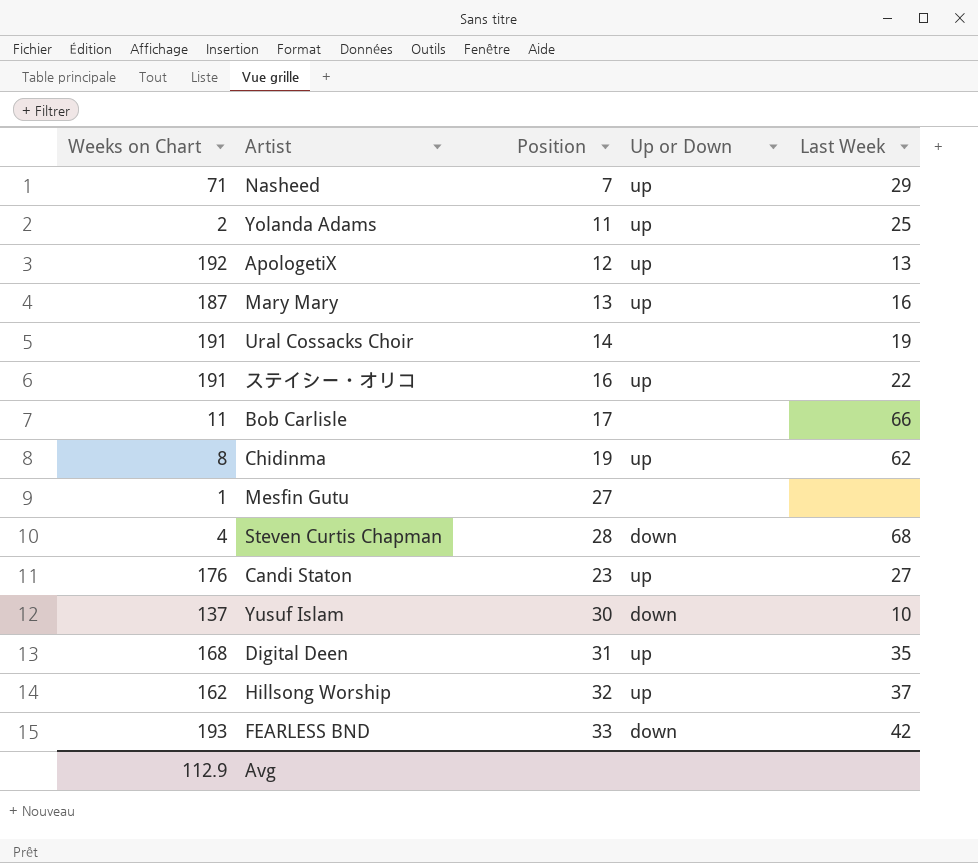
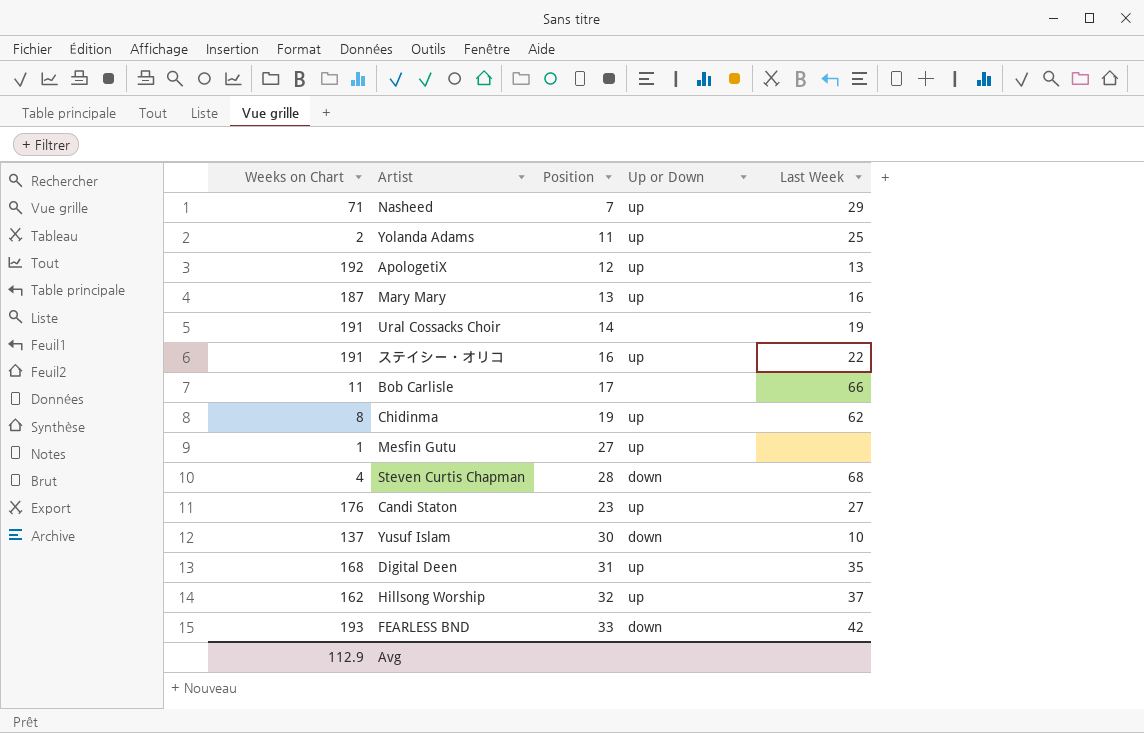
Mesfin Gutu | Up or Down: none -> up

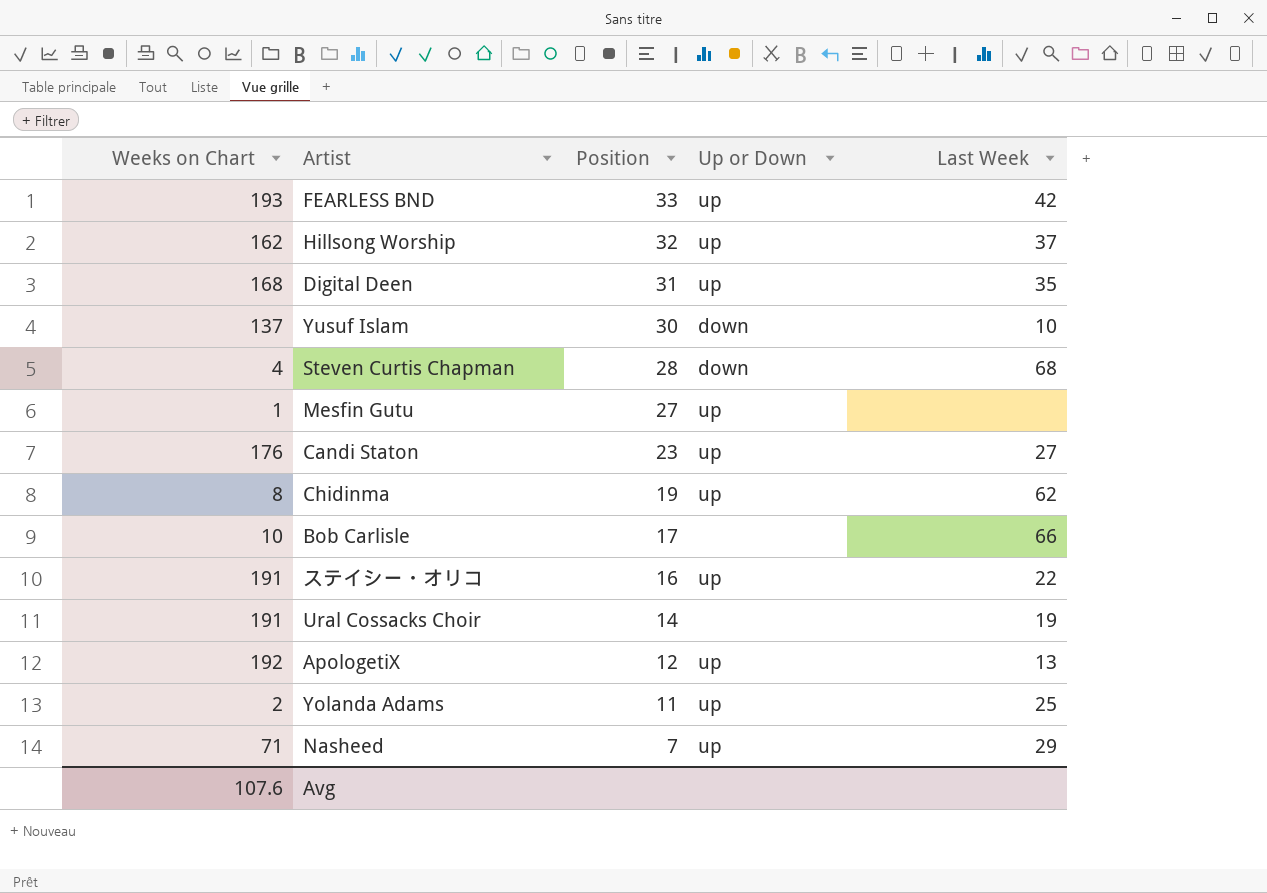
row order: none -> Position descending
row Mary Mary: 187 | 13 | up | 16 -> none
FEARLESS BND | Up or Down: down -> up
Bob Carlisle | Weeks on Chart: 11 -> 10
Avg | Weeks on Chart: 112.9 -> 107.6

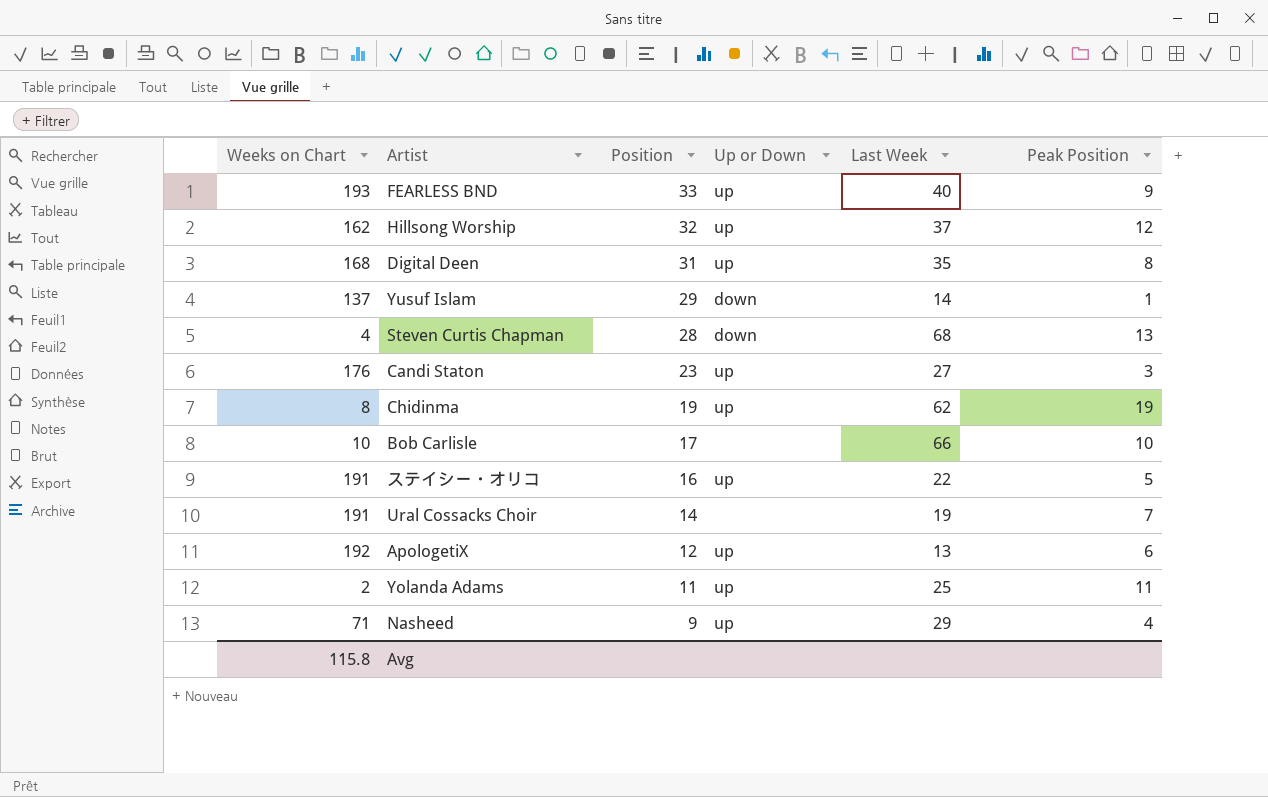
column Peak Position | position: none -> 6
row Mesfin Gutu: 1 | 27 | up | none -> none
FEARLESS BND | Last Week: 42 -> 40
Yusuf Islam | Position: 30 -> 29
Yusuf Islam | Last Week: 10 -> 14
Nasheed | Position: 7 -> 9
Avg | Weeks on Chart: 107.6 -> 115.8

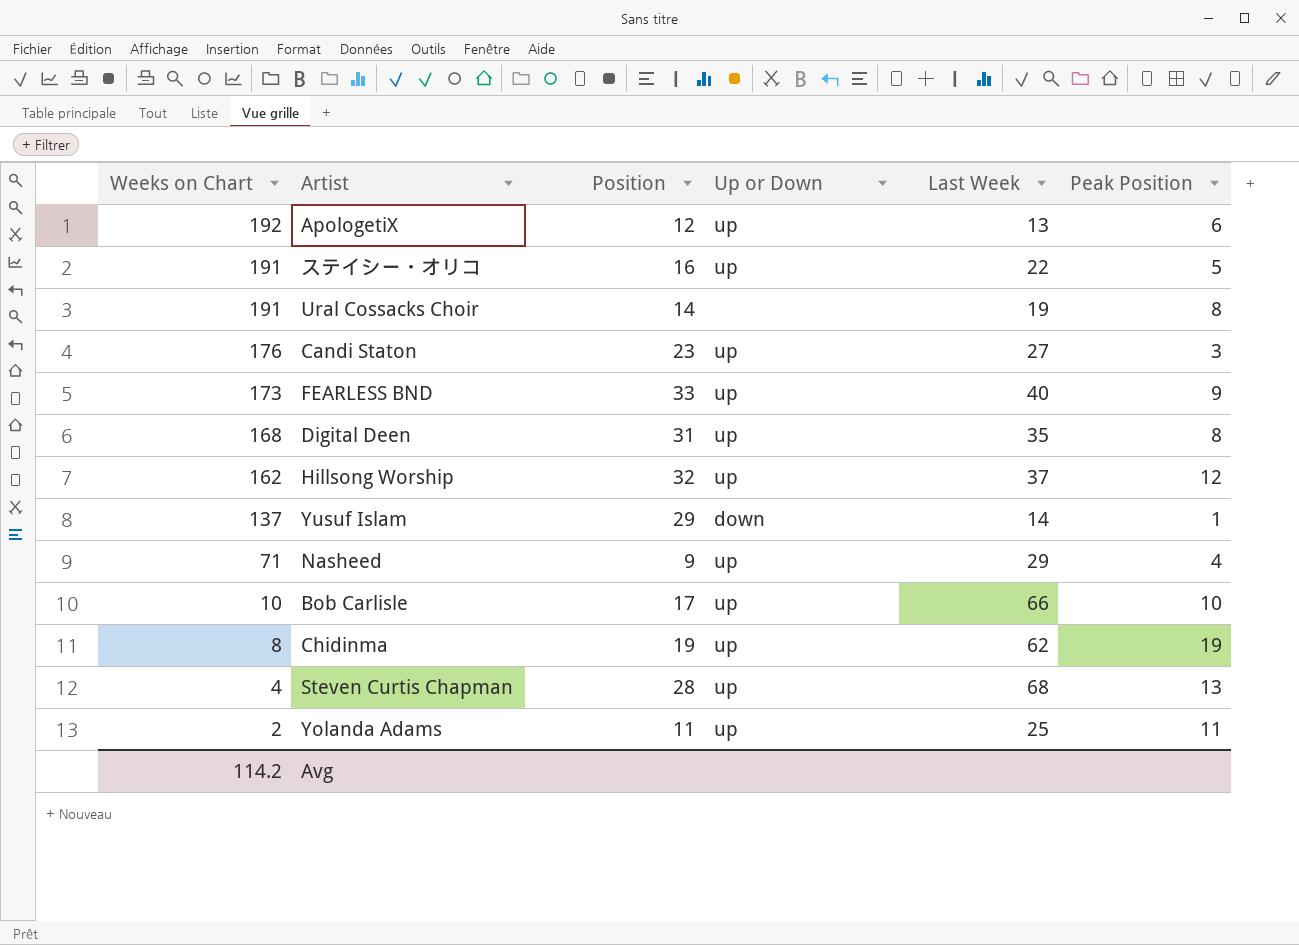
row order: Position descending -> Weeks on Chart descending
Ural Cossacks Choir | Peak Position: 7 -> 8
FEARLESS BND | Weeks on Chart: 193 -> 173
Bob Carlisle | Up or Down: none -> up
Steven Curtis Chapman | Up or Down: down -> up
Avg | Weeks on Chart: 115.8 -> 114.2

